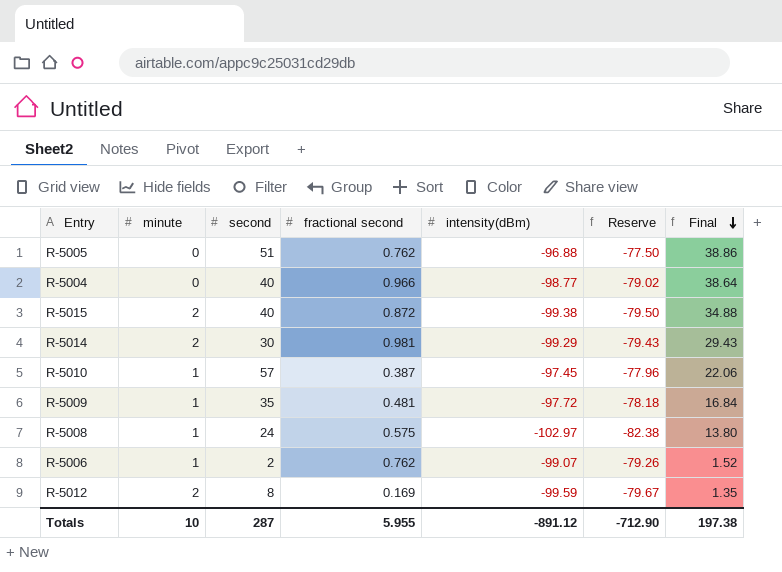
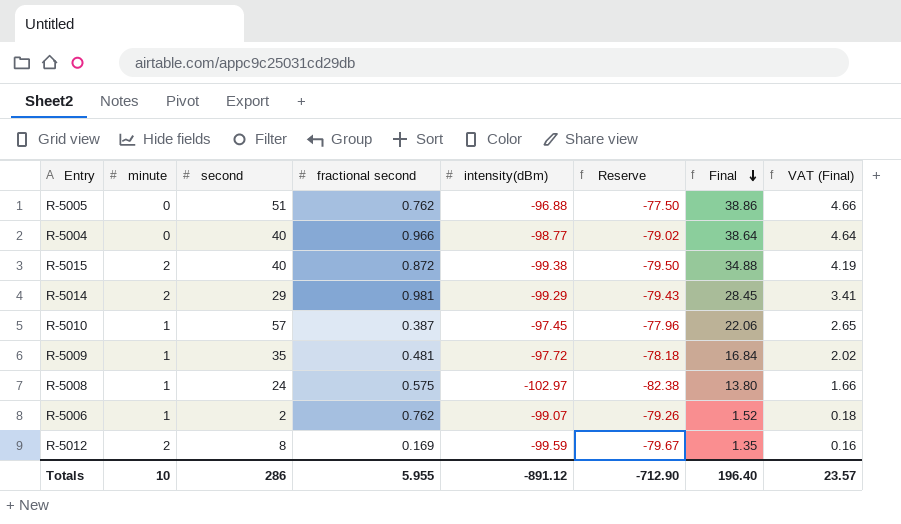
column VAT (Final) | formula: none -> [Final] * 0.12
R-5014 | second: 30 -> 29
R-5014 | Final: 29.43 -> 28.45
Totals | second: 287 -> 286
Totals | Final: 197.38 -> 196.40

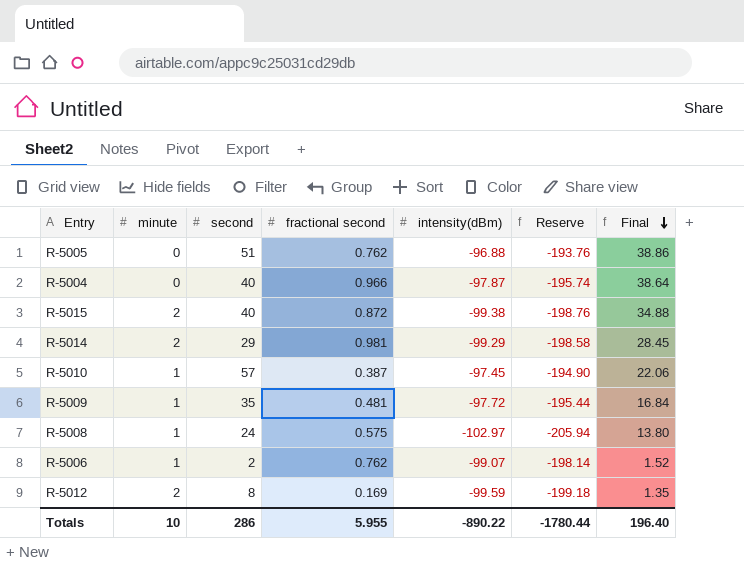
column VAT (Final) | formula: [Final] * 0.12 -> none
column Reserve | formula: [intensity(dBm)] * 0.8 -> [intensity(dBm)] * 2
R-5004 | intensity(dBm): -98.77 -> -97.87
Totals | intensity(dBm): -891.12 -> -890.22
Totals | Reserve: -712.90 -> -1780.44

